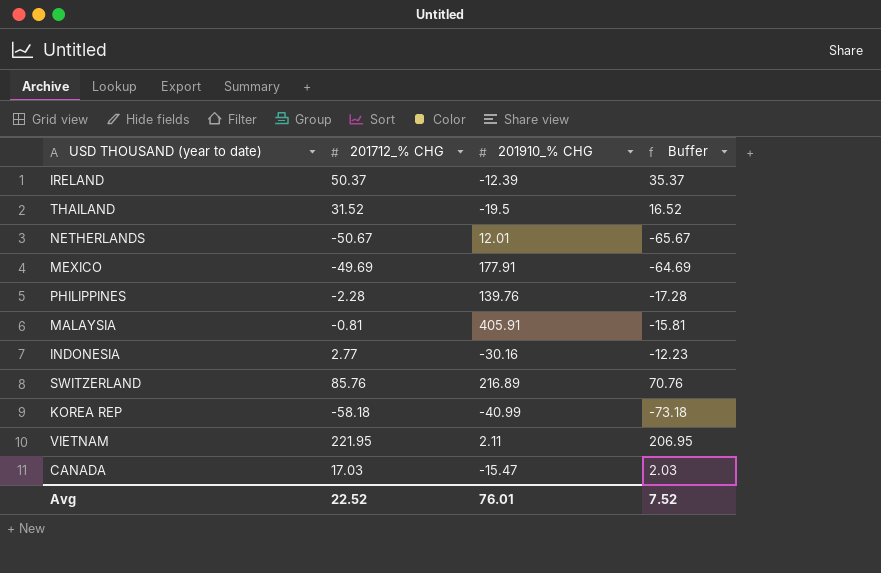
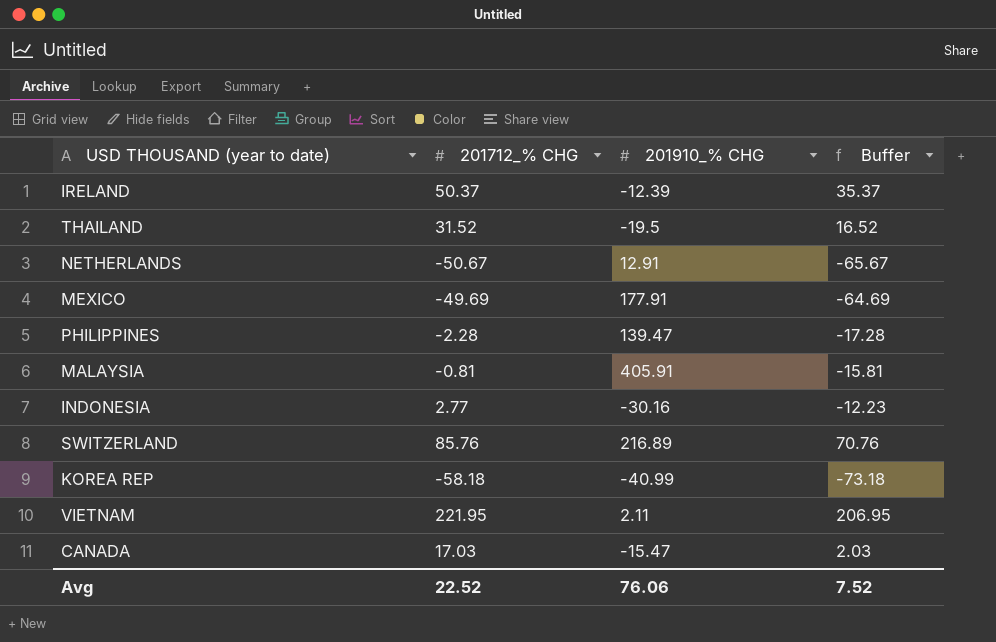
NETHERLANDS | 201910_% CHG: 12.01 -> 12.91
PHILIPPINES | 201910_% CHG: 139.76 -> 139.47
Avg | 201910_% CHG: 76.01 -> 76.06

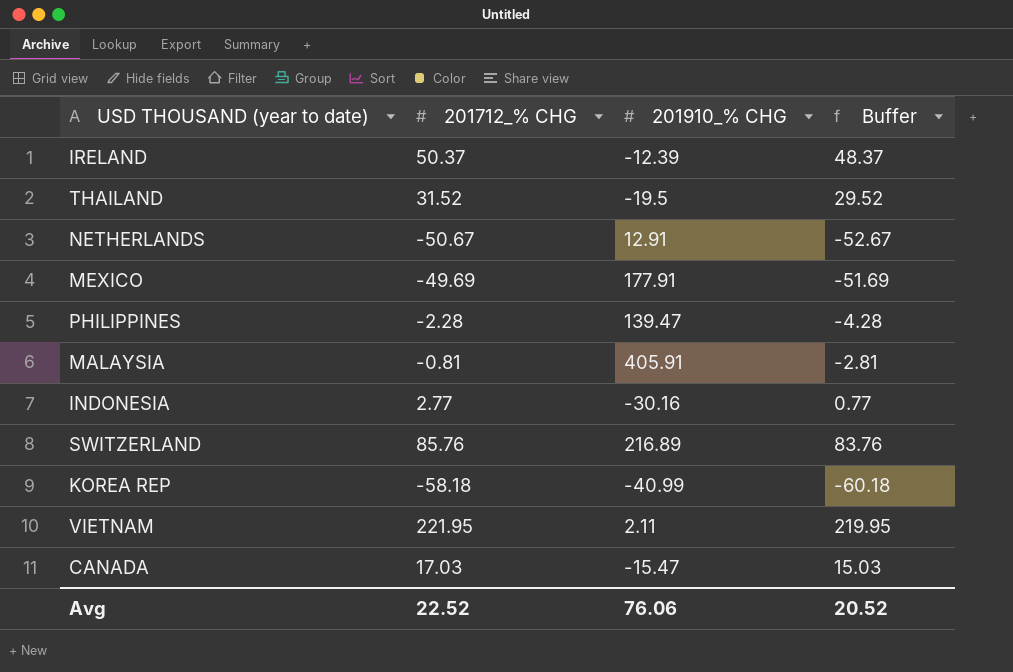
column Buffer | formula: [201712_% CHG] - 15 -> [201712_% CHG] - 2
Avg | Buffer: 7.52 -> 20.52

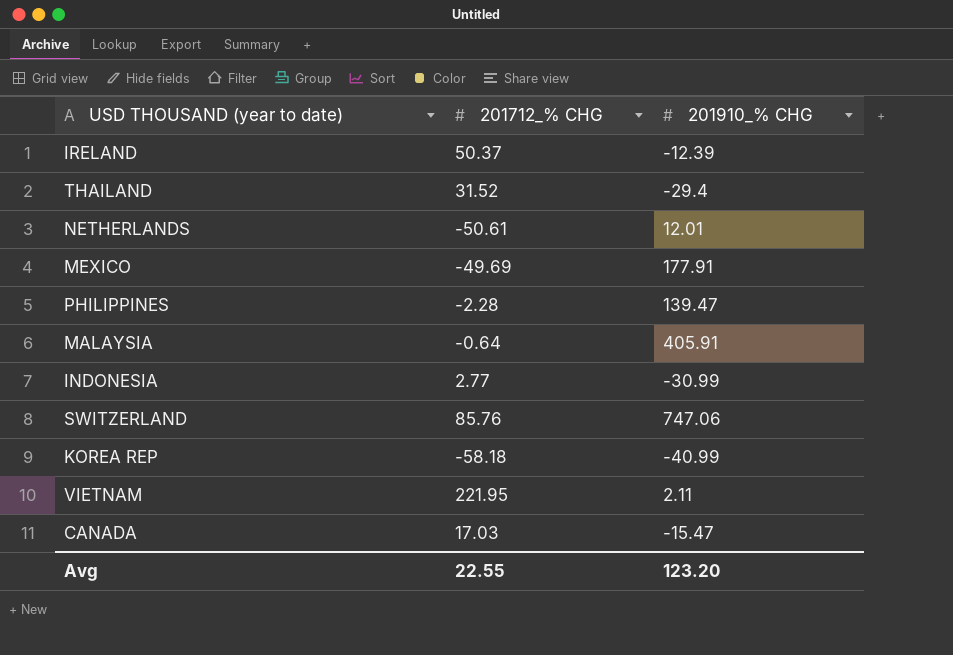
column Buffer | formula: [201712_% CHG] - 2 -> none
THAILAND | 201910_% CHG: -19.5 -> -29.4
NETHERLANDS | 201712_% CHG: -50.67 -> -50.61
NETHERLANDS | 201910_% CHG: 12.91 -> 12.01
MALAYSIA | 201712_% CHG: -0.81 -> -0.64
INDONESIA | 201910_% CHG: -30.16 -> -30.99
SWITZERLAND | 201910_% CHG: 216.89 -> 747.06
Avg | 201712_% CHG: 22.52 -> 22.55
Avg | 201910_% CHG: 76.06 -> 123.20

